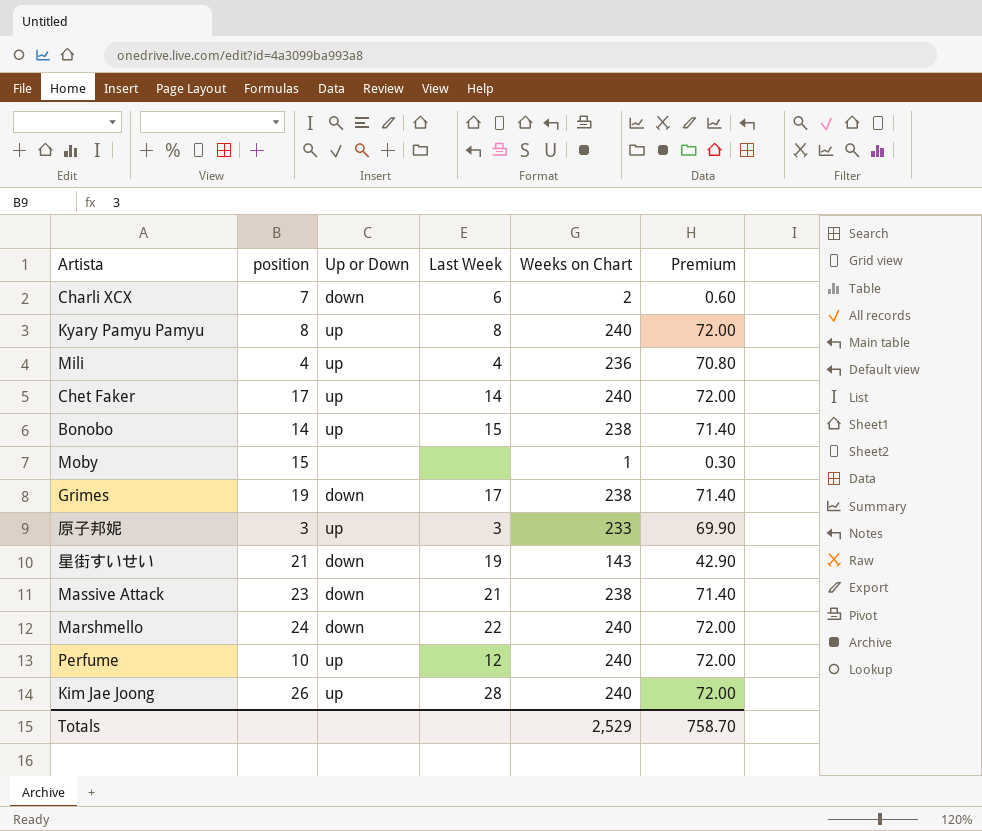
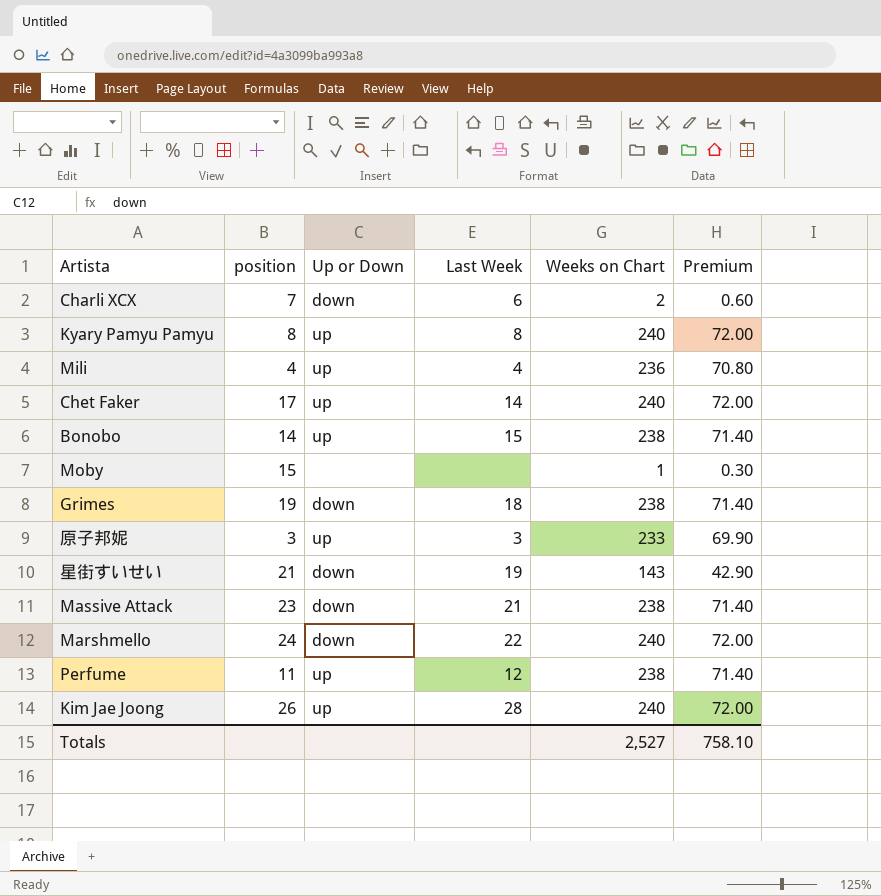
Grimes | Last Week: 17 -> 18
Perfume | position: 10 -> 11
Perfume | Weeks on Chart: 240 -> 238
Perfume | Premium: 72.00 -> 71.40
Totals | Weeks on Chart: 2,529 -> 2,527
Totals | Premium: 758.70 -> 758.10

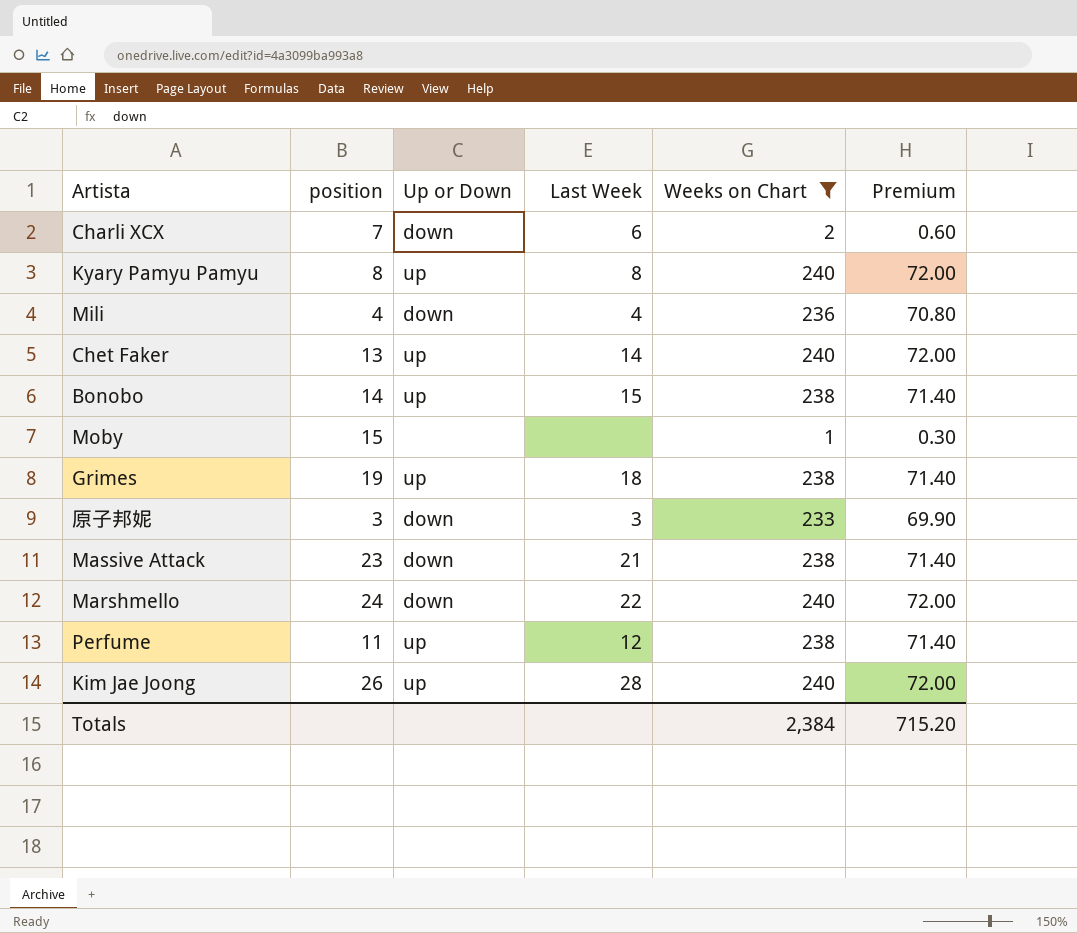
filter: none -> Weeks on Chart != 143
Mili | Up or Down: up -> down
Chet Faker | position: 17 -> 13
Grimes | Up or Down: down -> up
原子邦妮 | Up or Down: up -> down
Totals | Weeks on Chart: 2,527 -> 2,384
Totals | Premium: 758.10 -> 715.20

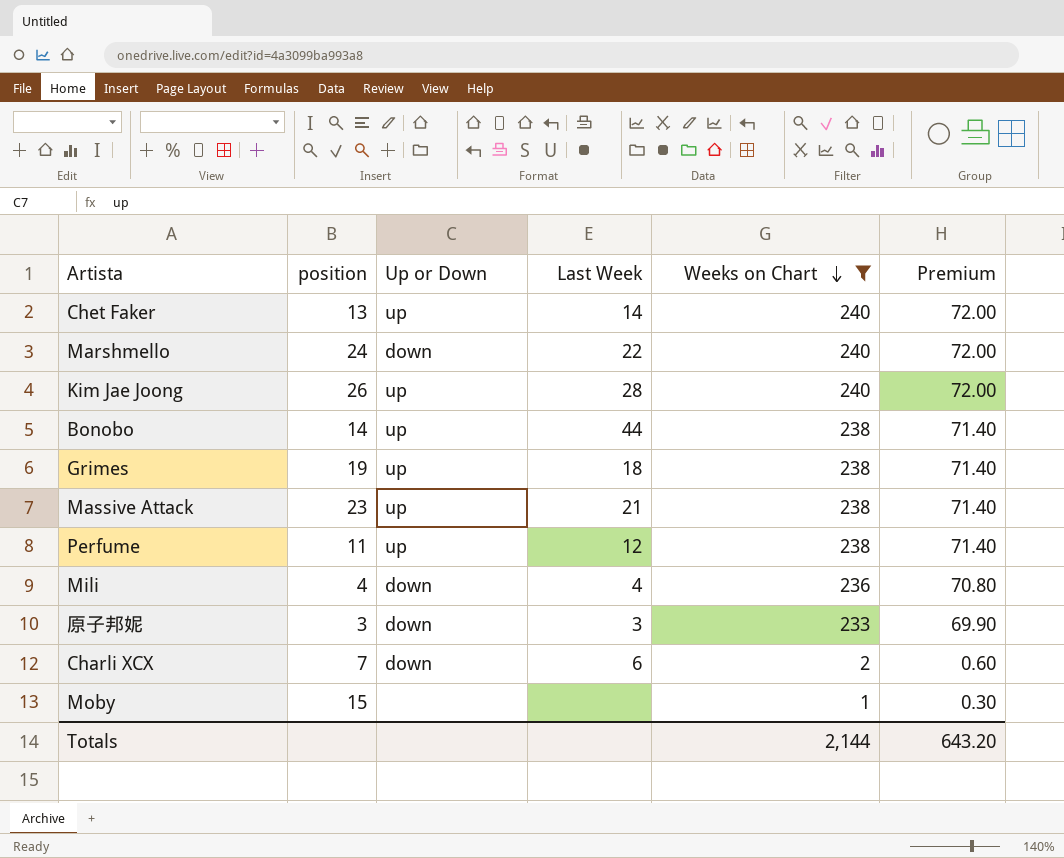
row order: none -> Weeks on Chart descending
row Kyary Pamyu Pamyu: 8 | up | 8 | 240 | 72.00 -> none
Bonobo | Last Week: 15 -> 44
Massive Attack | Up or Down: down -> up
Totals | Weeks on Chart: 2,384 -> 2,144
Totals | Premium: 715.20 -> 643.20

